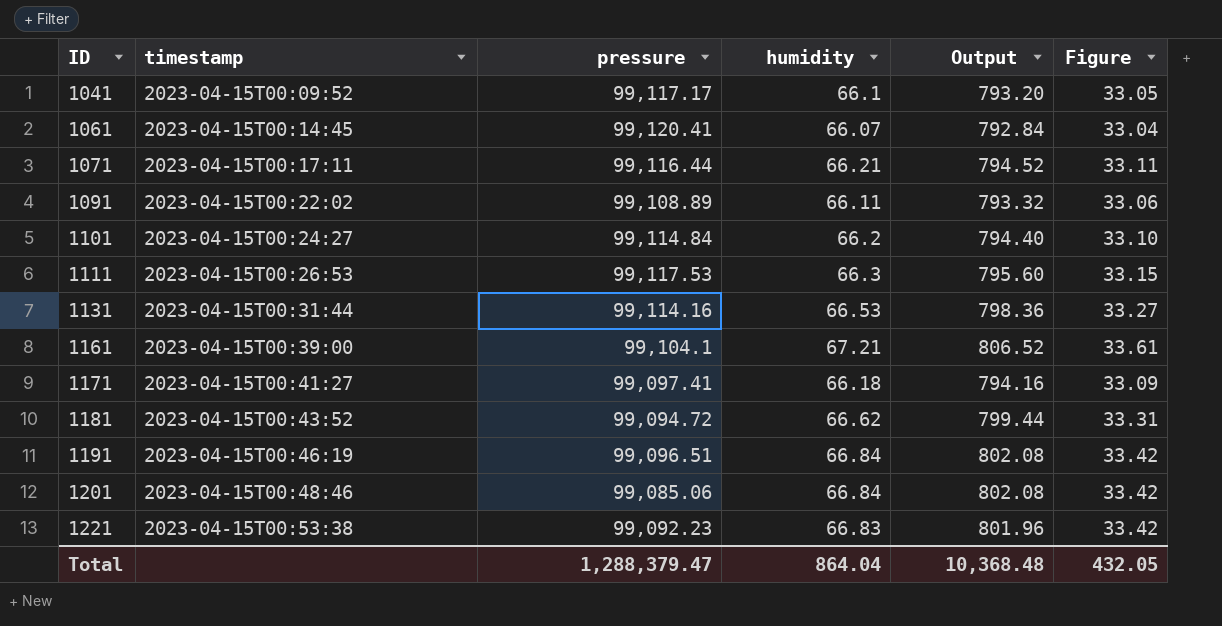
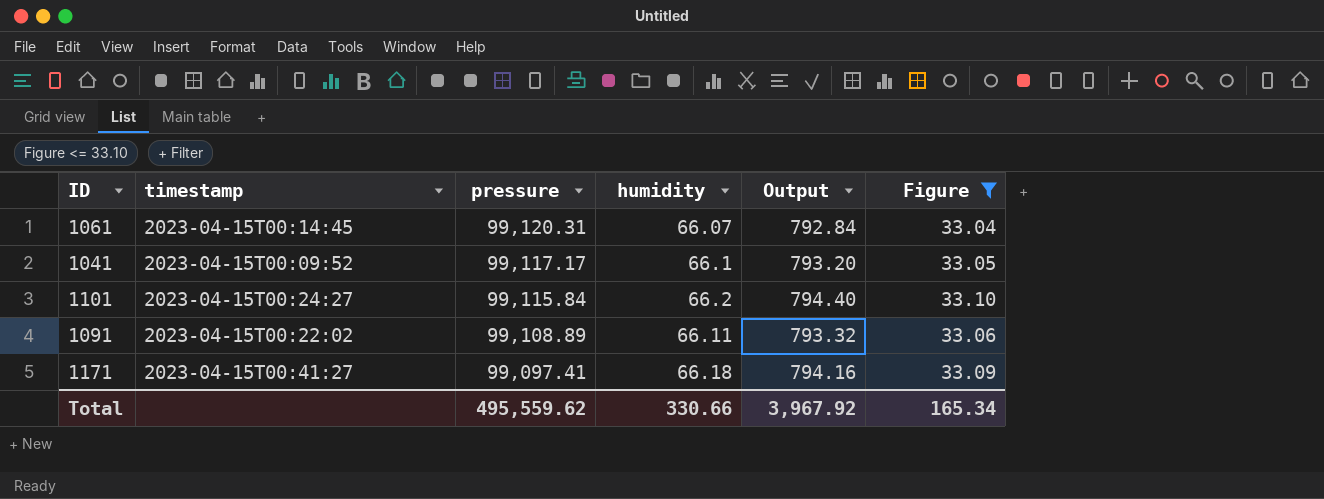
filter: none -> Figure <= 33.10
row order: ID ascending -> pressure descending
1061 | pressure: 99,120.41 -> 99,120.31
1101 | pressure: 99,114.84 -> 99,115.84
Total | pressure: 1,288,379.47 -> 495,559.62
Total | humidity: 864.04 -> 330.66
Total | Output: 10,368.48 -> 3,967.92
Total | Figure: 432.05 -> 165.34

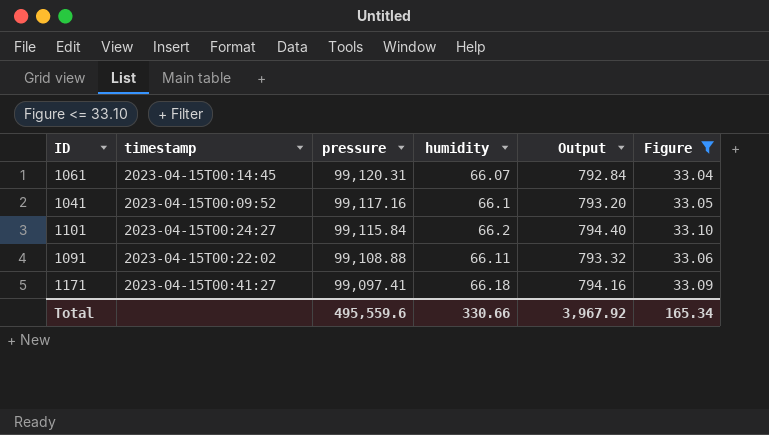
1041 | pressure: 99,117.17 -> 99,117.16
1091 | pressure: 99,108.89 -> 99,108.88
Total | pressure: 495,559.62 -> 495,559.6

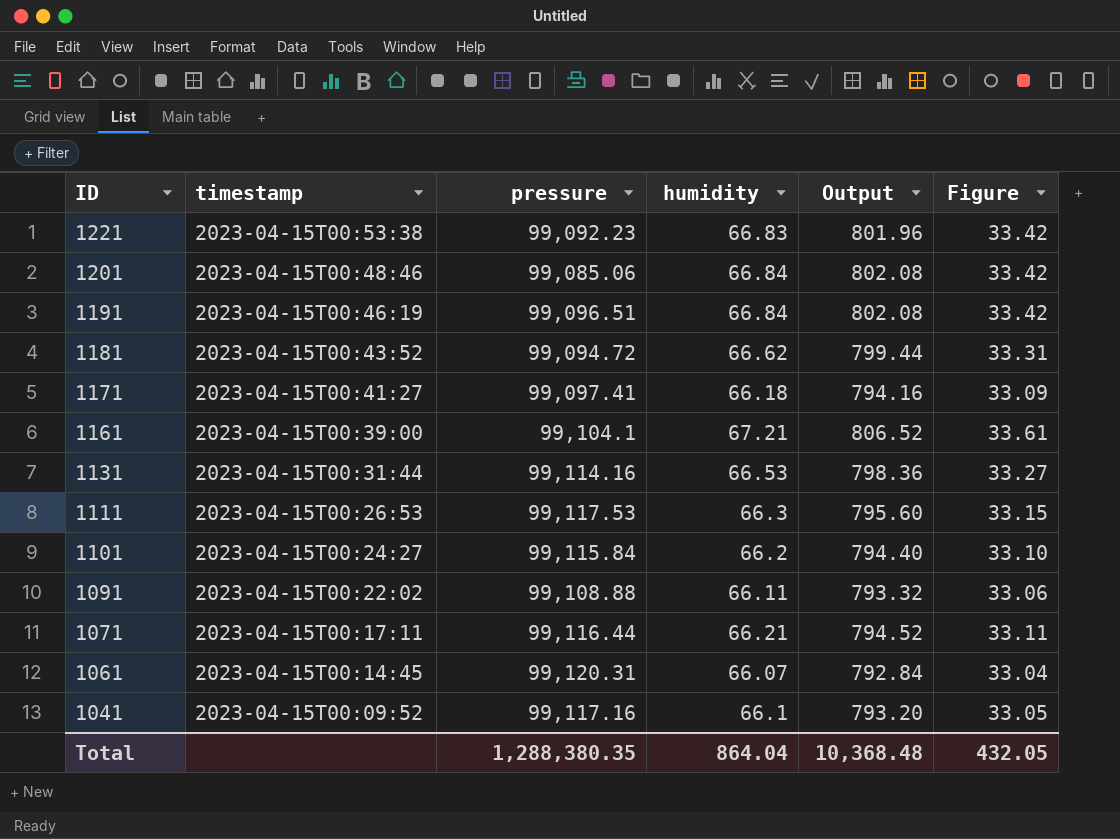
filter: Figure <= 33.10 -> none
row order: pressure descending -> ID descending
Total | pressure: 495,559.6 -> 1,288,380.35
Total | humidity: 330.66 -> 864.04
Total | Output: 3,967.92 -> 10,368.48
Total | Figure: 165.34 -> 432.05

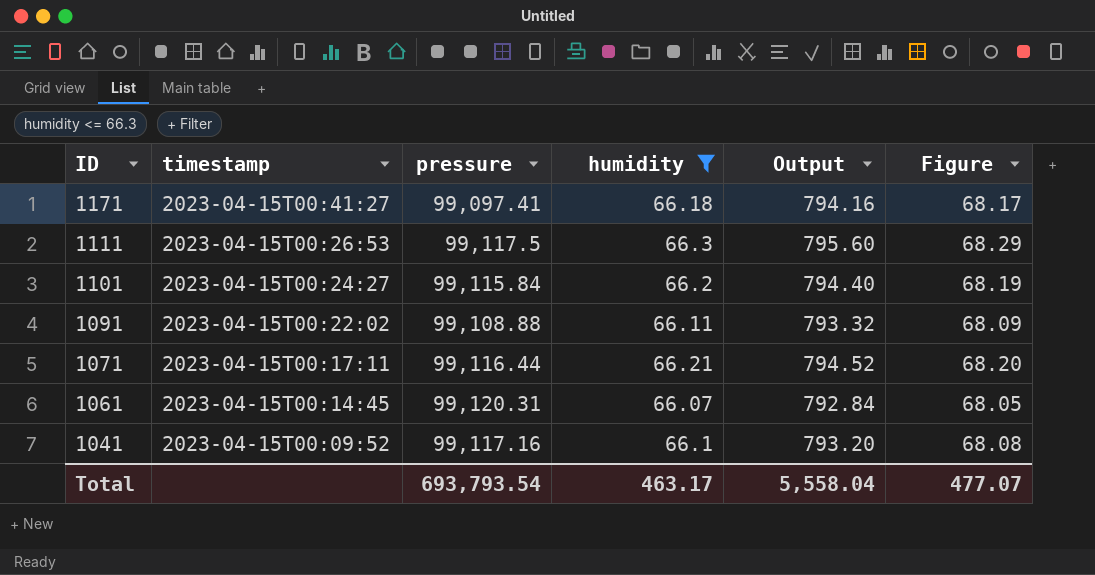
filter: none -> humidity <= 66.3
column Figure | formula: [humidity] * 0.5 -> [humidity] * 1.03
1111 | pressure: 99,117.53 -> 99,117.5
Total | pressure: 1,288,380.35 -> 693,793.54
Total | humidity: 864.04 -> 463.17
Total | Output: 10,368.48 -> 5,558.04
Total | Figure: 432.05 -> 477.07

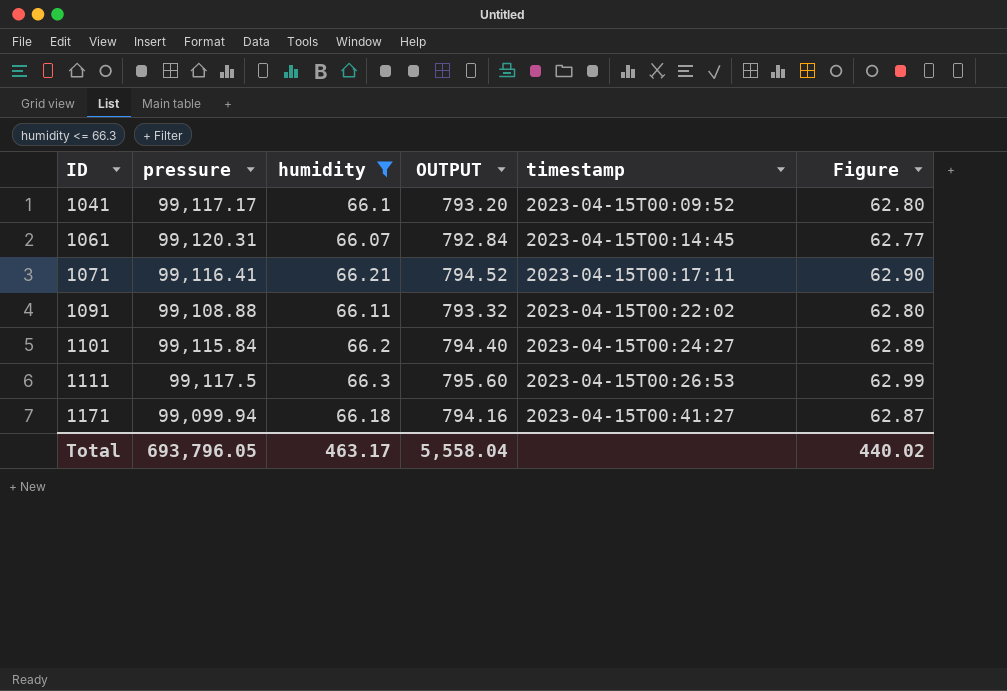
row order: ID descending -> ID ascending
column name: Output -> OUTPUT
column timestamp | position: 2 -> 5
column Figure | formula: [humidity] * 1.03 -> [humidity] * 0.95
1041 | pressure: 99,117.16 -> 99,117.17
1071 | pressure: 99,116.44 -> 99,116.41
1171 | pressure: 99,097.41 -> 99,099.94
Total | pressure: 693,793.54 -> 693,796.05
Total | Figure: 477.07 -> 440.02

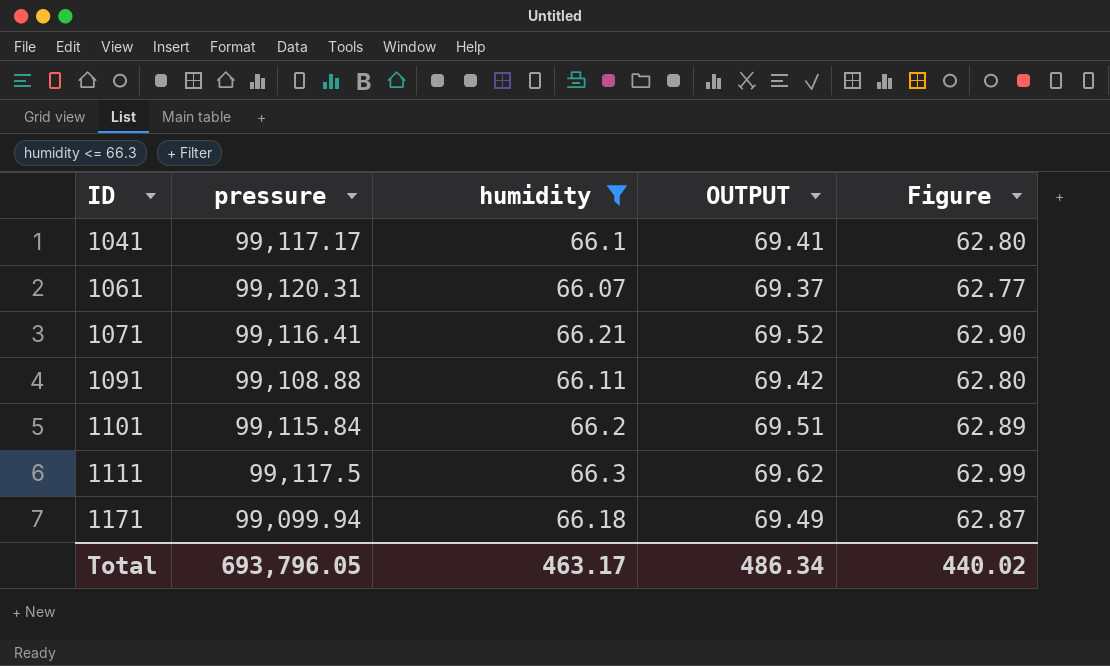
column timestamp | position: 5 -> none
column OUTPUT | formula: [humidity] * 12 -> [humidity] * 1.05
Total | OUTPUT: 5,558.04 -> 486.34

